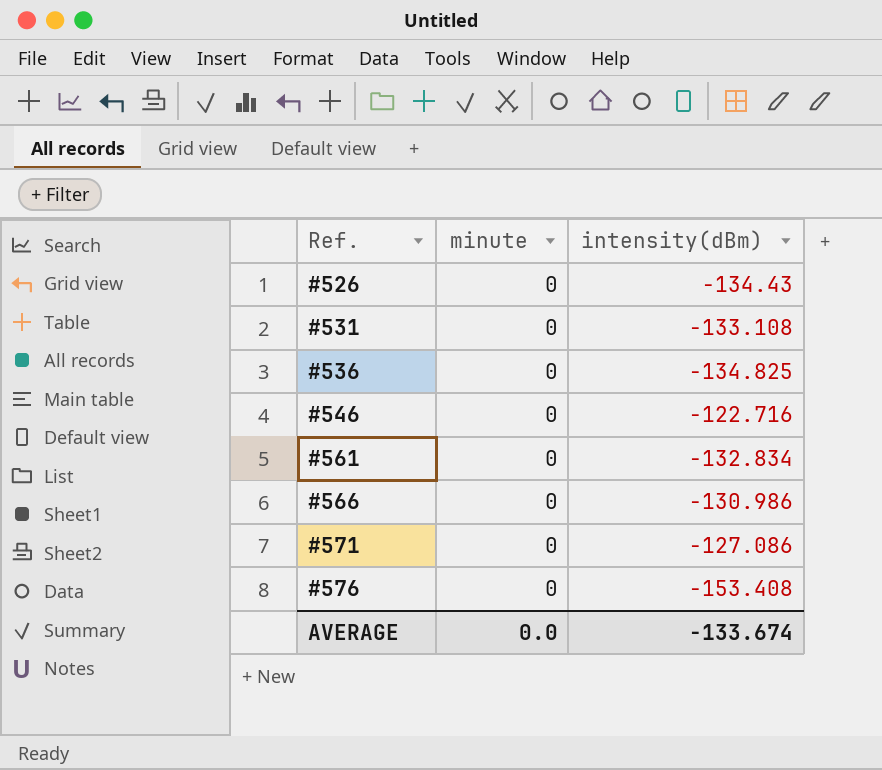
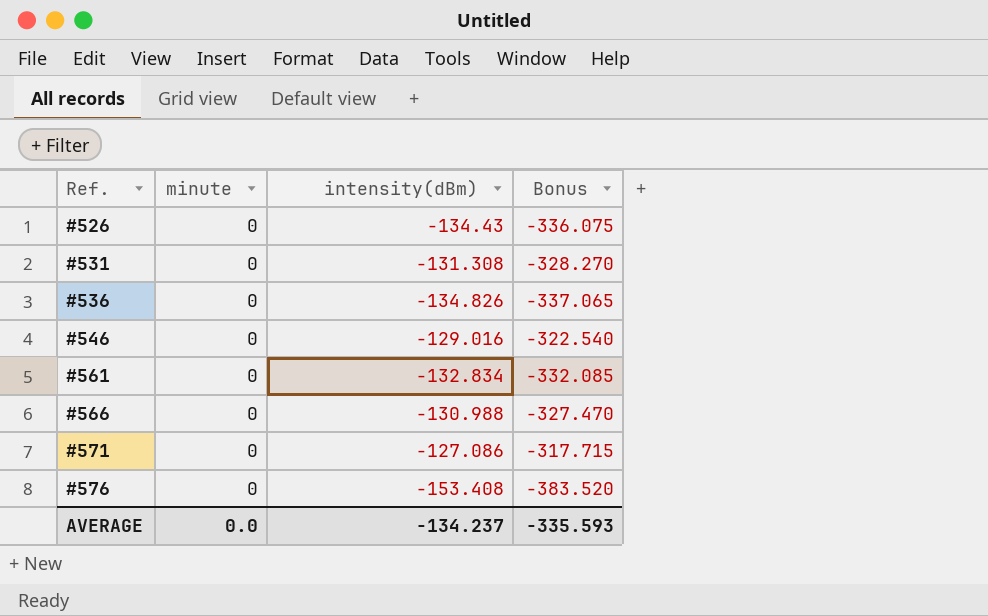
column Bonus | formula: none -> [intensity(dBm)] * 2.5
#531 | intensity(dBm): -133.108 -> -131.308
#536 | intensity(dBm): -134.825 -> -134.826
#546 | intensity(dBm): -122.716 -> -129.016
#566 | intensity(dBm): -130.986 -> -130.988
AVERAGE | intensity(dBm): -133.674 -> -134.237

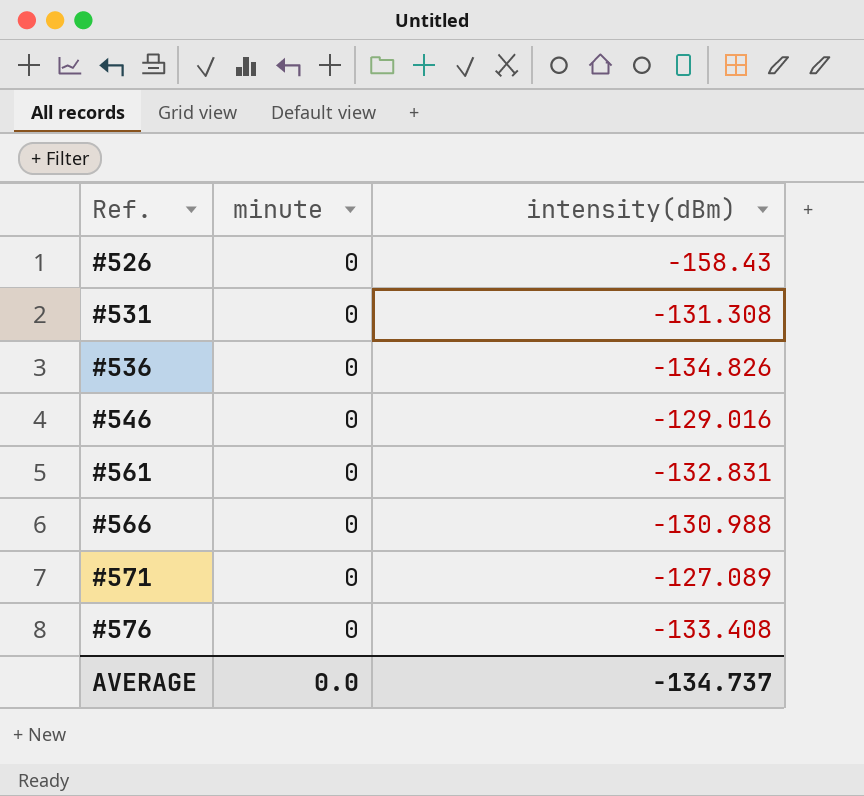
column Bonus | formula: [intensity(dBm)] * 2.5 -> none
#526 | intensity(dBm): -134.43 -> -158.43
#561 | intensity(dBm): -132.834 -> -132.831
#571 | intensity(dBm): -127.086 -> -127.089
#576 | intensity(dBm): -153.408 -> -133.408
AVERAGE | intensity(dBm): -134.237 -> -134.737

